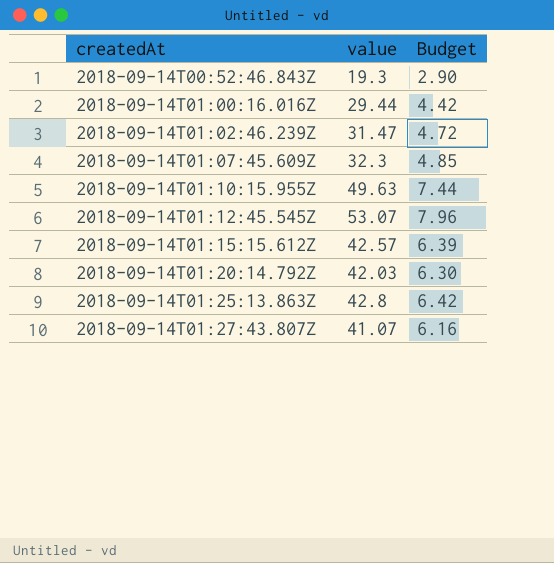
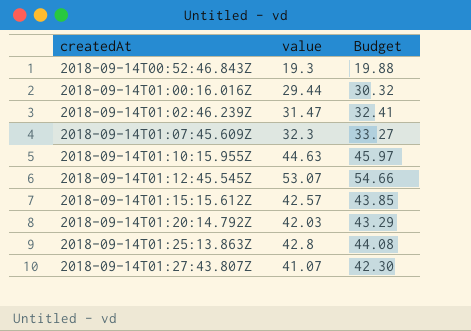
column Budget | formula: [value] * 0.15 -> [value] * 1.03
2018-09-14T01:10:15.955Z | value: 49.63 -> 44.63

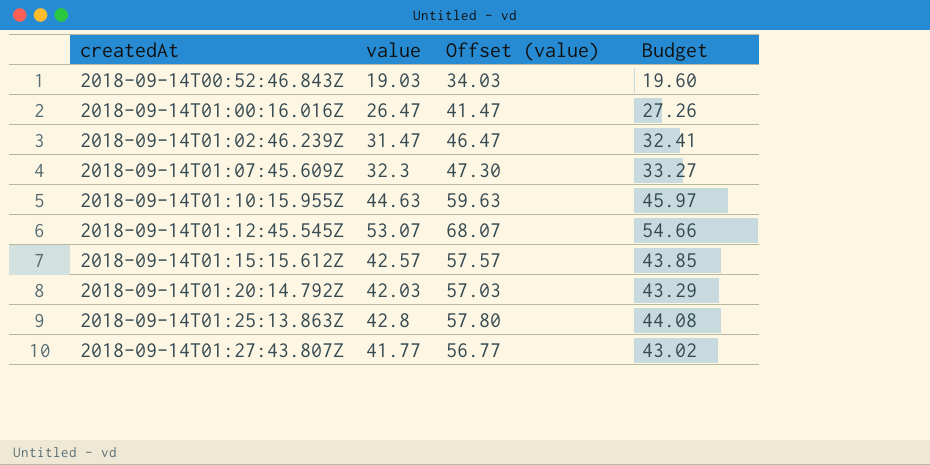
column Offset (value) | formula: none -> [value] + 15
2018-09-14T00:52:46.843Z | value: 19.3 -> 19.03
2018-09-14T00:52:46.843Z | Budget: 19.88 -> 19.60
2018-09-14T01:00:16.016Z | value: 29.44 -> 26.47
2018-09-14T01:00:16.016Z | Budget: 30.32 -> 27.26
2018-09-14T01:27:43.807Z | value: 41.07 -> 41.77
2018-09-14T01:27:43.807Z | Budget: 42.30 -> 43.02

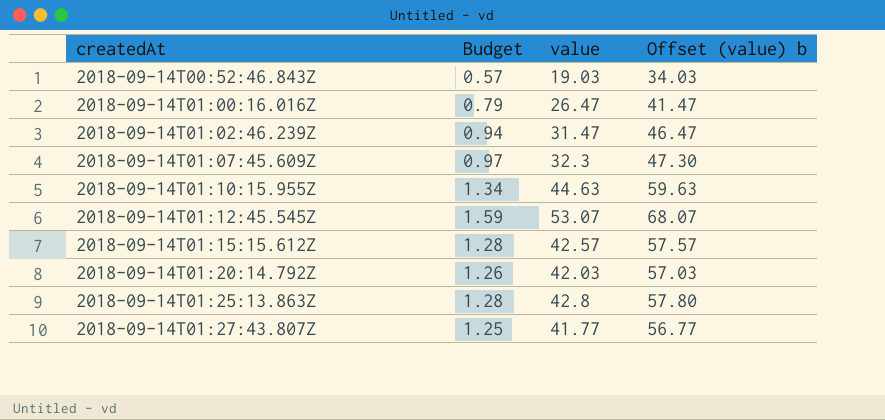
column Budget | formula: [value] * 1.03 -> [value] * 0.03
column Budget | position: 4 -> 2
column name: Offset (value) -> Offset (value) b

